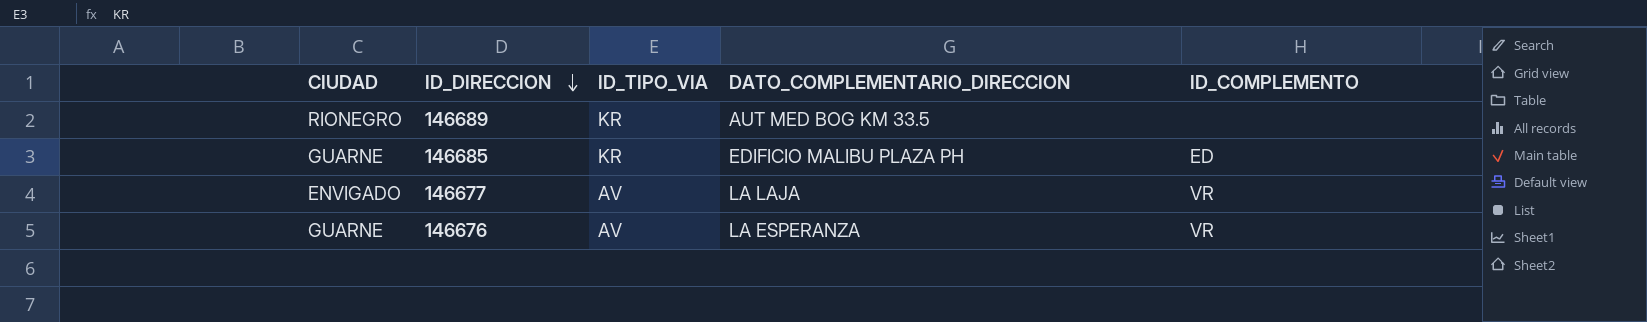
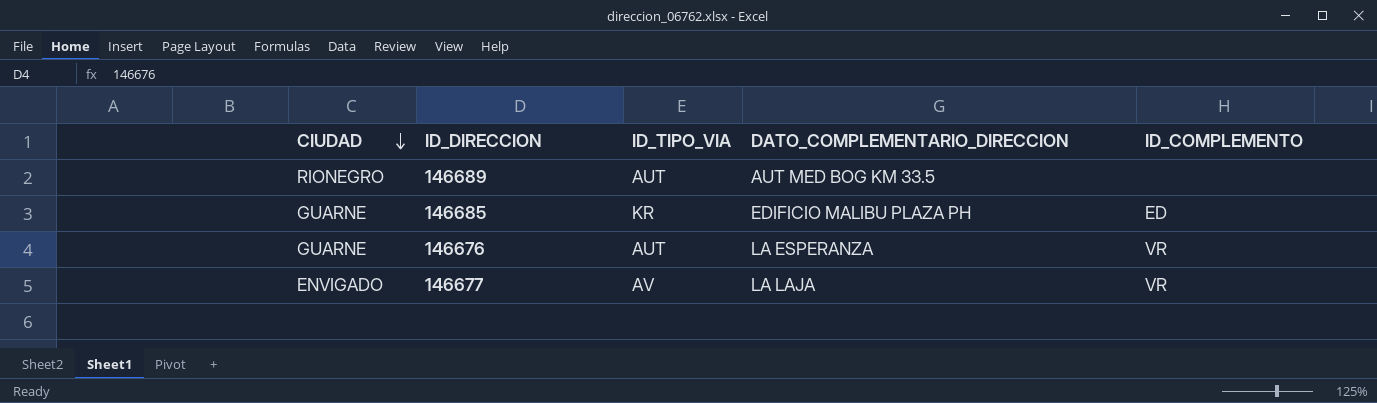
row order: ID_DIRECCION descending -> CIUDAD descending
146689 | ID_TIPO_VIA: KR -> AUT
146676 | ID_TIPO_VIA: AV -> AUT

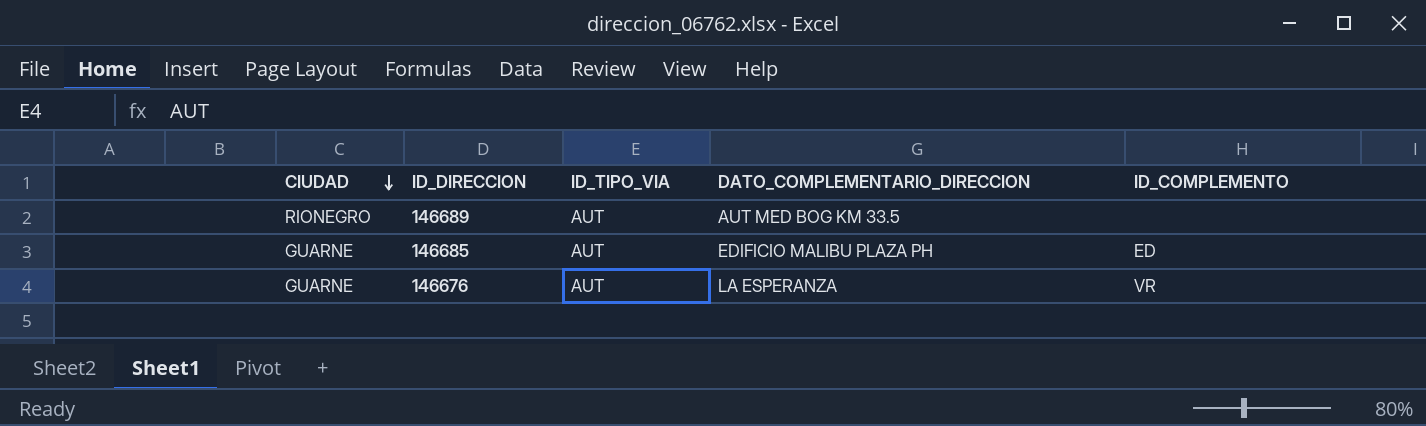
row 146677: ENVIGADO | AV | LA LAJA | VR -> none
146685 | ID_TIPO_VIA: KR -> AUT

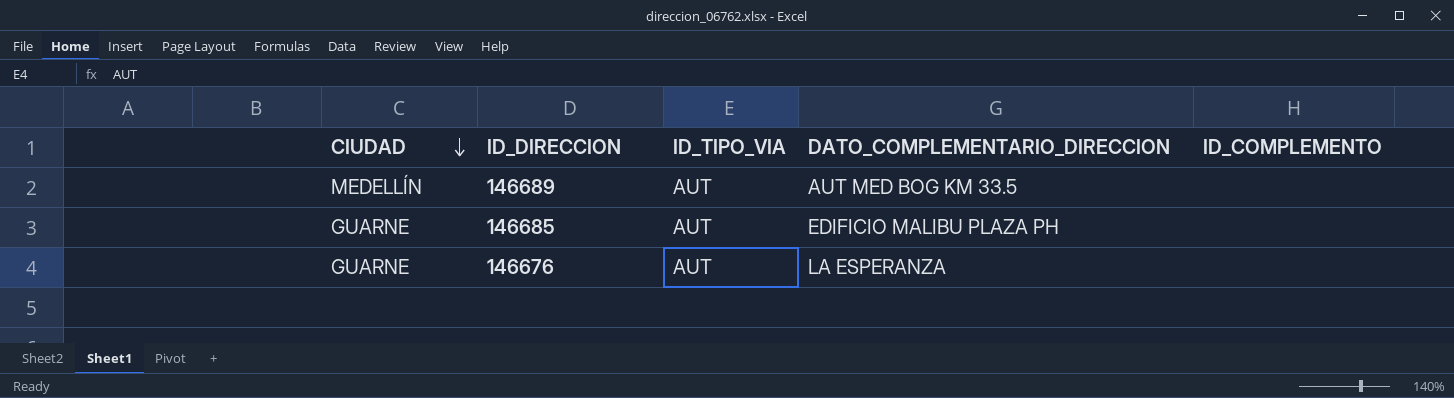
146689 | CIUDAD: RIONEGRO -> MEDELLÍN
146685 | ID_COMPLEMENTO: ED -> none
146676 | ID_COMPLEMENTO: VR -> none

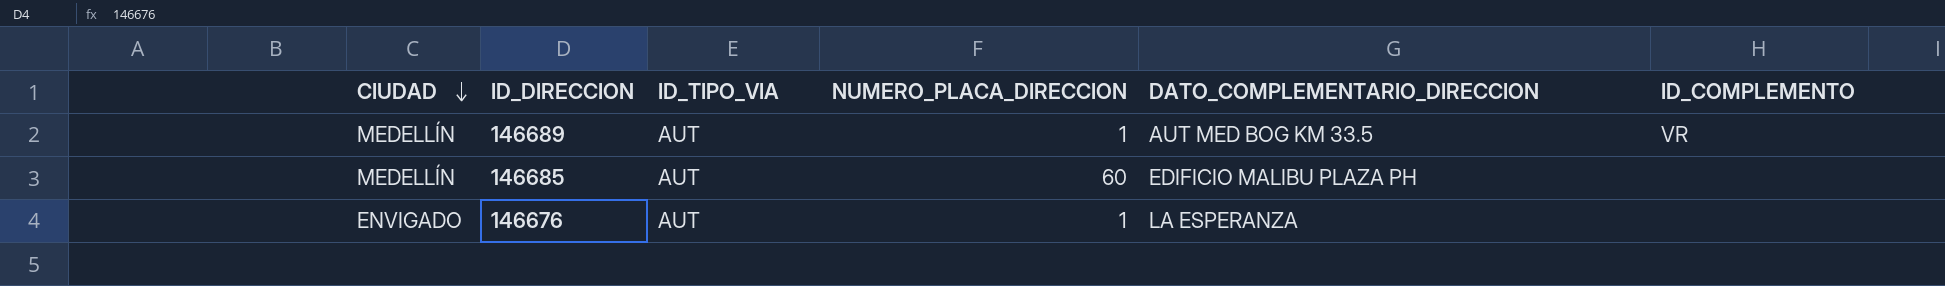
column NUMERO_PLACA_DIRECCION | position: none -> 4
146689 | ID_COMPLEMENTO: none -> VR
146685 | CIUDAD: GUARNE -> MEDELLÍN
146676 | CIUDAD: GUARNE -> ENVIGADO

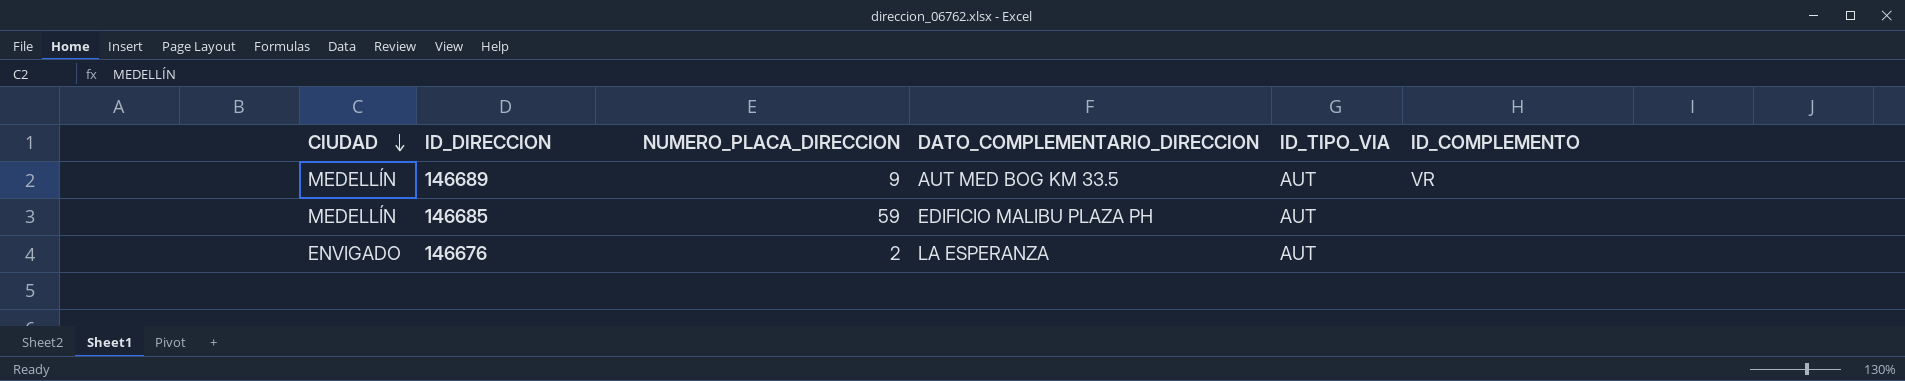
column ID_TIPO_VIA | position: 3 -> 5
146689 | NUMERO_PLACA_DIRECCION: 1 -> 9
146685 | NUMERO_PLACA_DIRECCION: 60 -> 59
146676 | NUMERO_PLACA_DIRECCION: 1 -> 2

